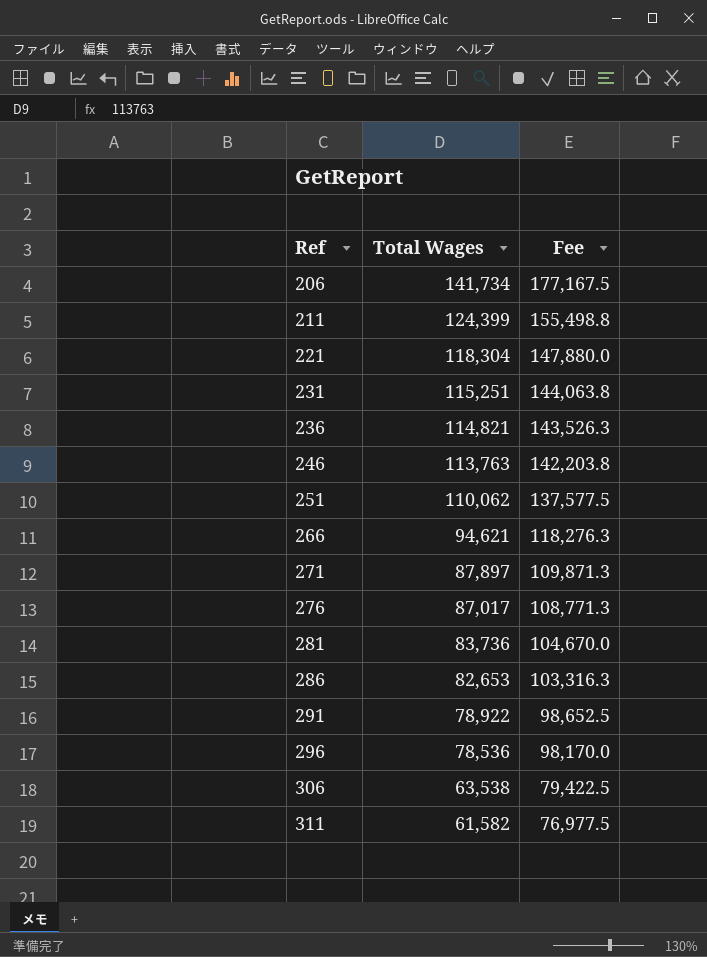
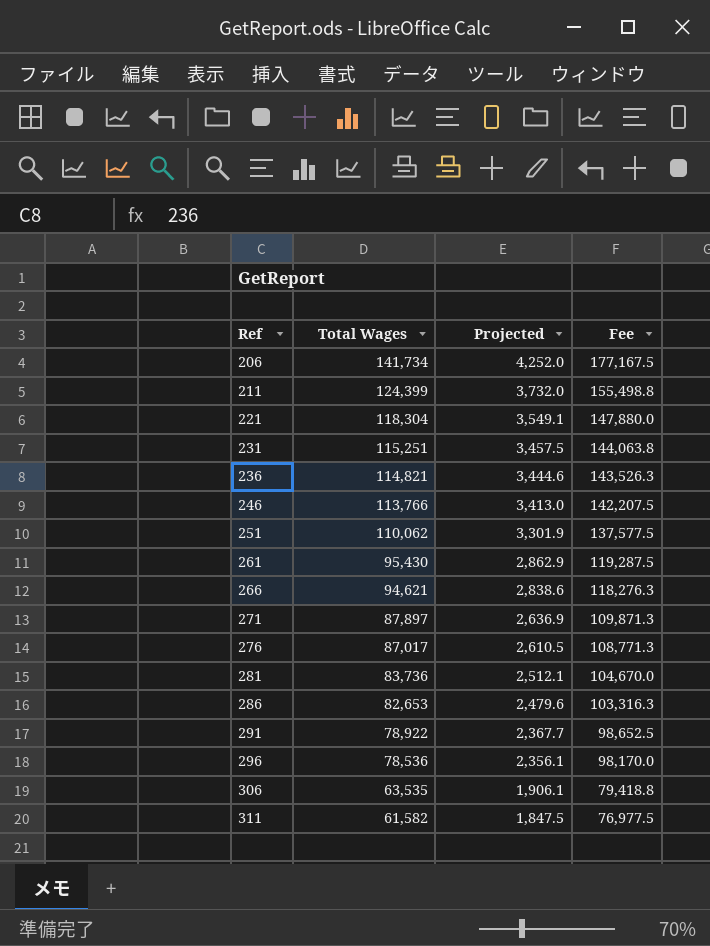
column Projected | formula: none -> [Total Wages] * 0.03
246 | Total Wages: 113,763 -> 113,766
246 | Fee: 142,203.8 -> 142,207.5
row 261: none -> 95,430 | 2,862.9 | 119,287.5
306 | Total Wages: 63,538 -> 63,535
306 | Fee: 79,422.5 -> 79,418.8

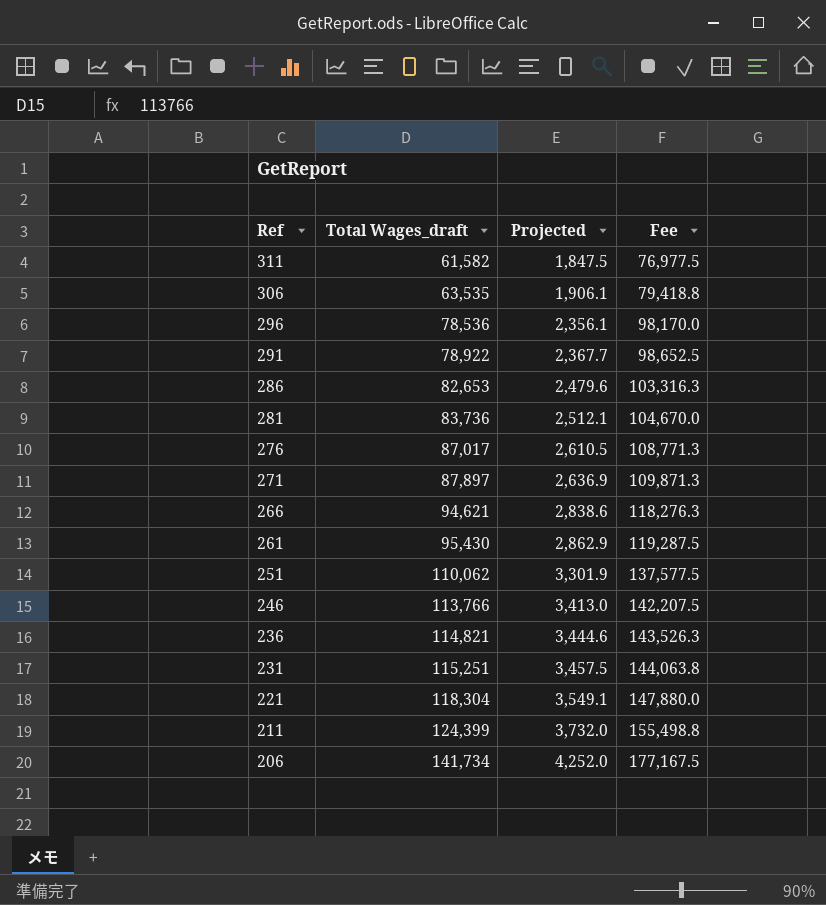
row order: Ref ascending -> Ref descending
column name: Total Wages -> Total Wages_draft

